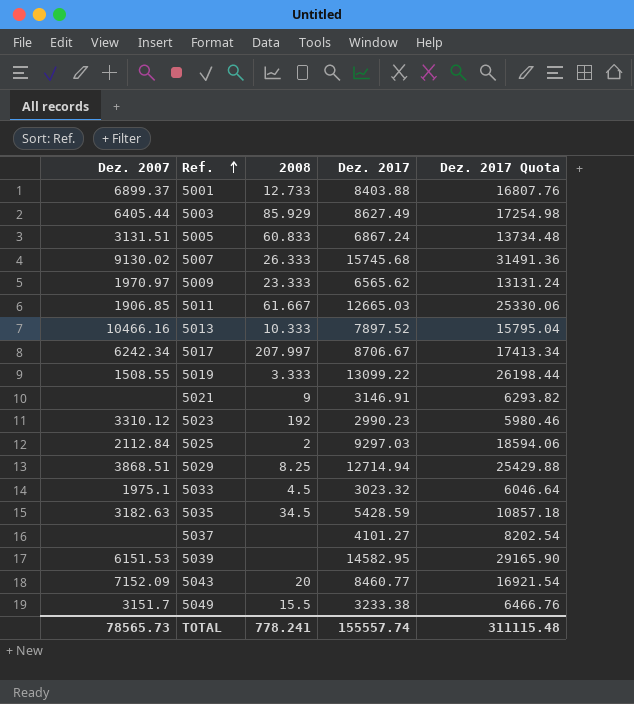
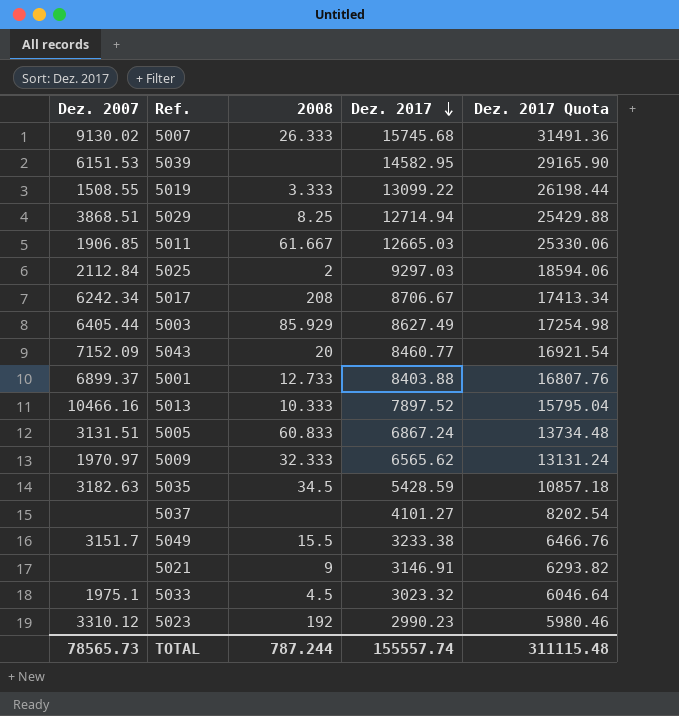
row order: Ref. ascending -> Dez. 2017 descending
5017 | 2008: 207.997 -> 208
5009 | 2008: 23.333 -> 32.333
TOTAL | 2008: 778.241 -> 787.244

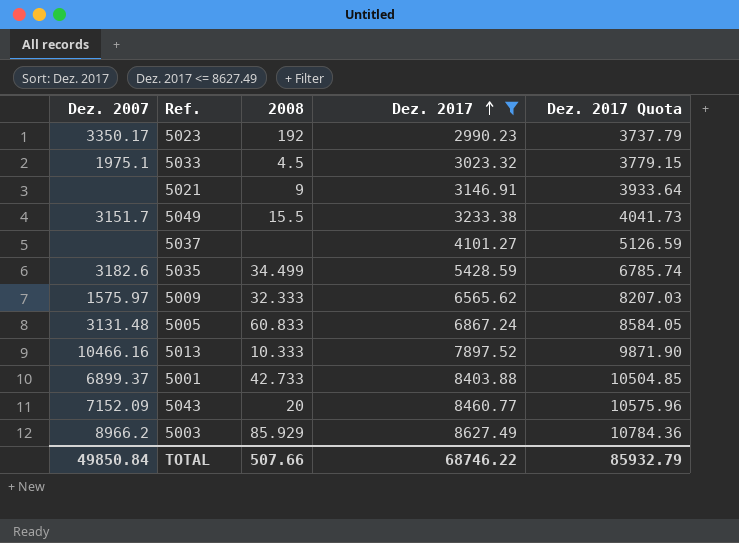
filter: none -> Dez. 2017 <= 8627.49
row order: Dez. 2017 descending -> Dez. 2017 ascending
column Dez. 2017 Quota | formula: [Dez. 2017] * 2 -> [Dez. 2017] * 1.25
5023 | Dez. 2007: 3310.12 -> 3350.17
5035 | Dez. 2007: 3182.63 -> 3182.6
5035 | 2008: 34.5 -> 34.499
5009 | Dez. 2007: 1970.97 -> 1575.97
5005 | Dez. 2007: 3131.51 -> 3131.48
5001 | 2008: 12.733 -> 42.733
5003 | Dez. 2007: 6405.44 -> 8966.2
TOTAL | Dez. 2007: 78565.73 -> 49850.84
TOTAL | 2008: 787.244 -> 507.66
TOTAL | Dez. 2017: 155557.74 -> 68746.22
TOTAL | Dez. 2017 Quota: 311115.48 -> 85932.79

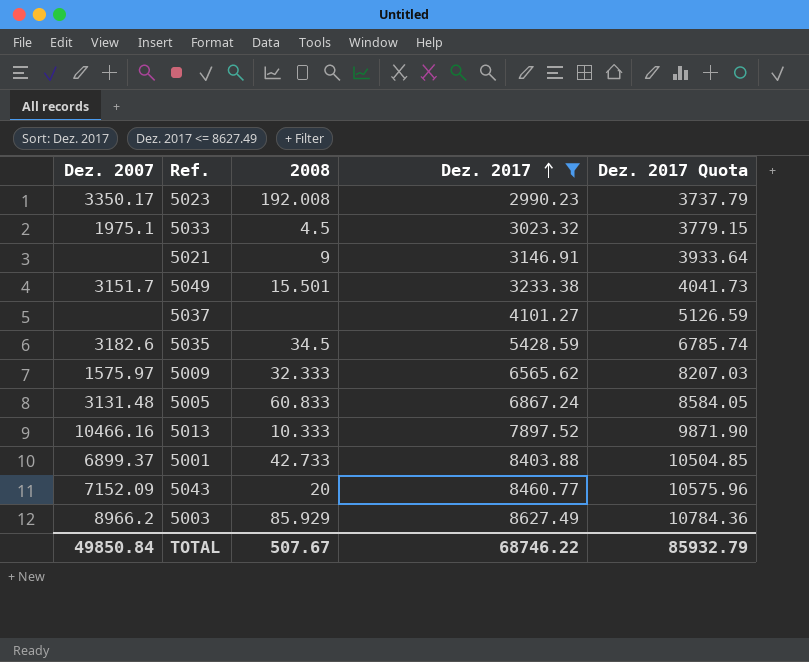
5023 | 2008: 192 -> 192.008
5049 | 2008: 15.5 -> 15.501
5035 | 2008: 34.499 -> 34.5
TOTAL | 2008: 507.66 -> 507.67

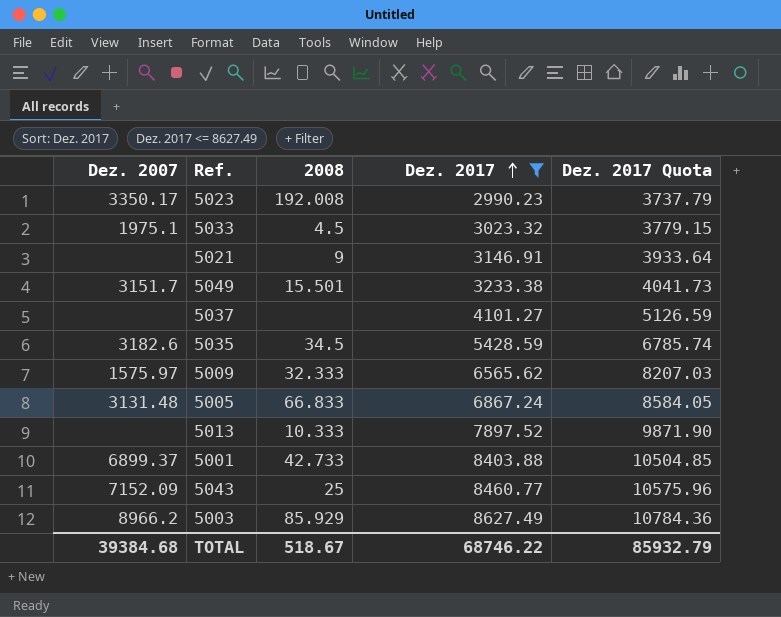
5005 | 2008: 60.833 -> 66.833
5013 | Dez. 2007: 10466.16 -> none
5043 | 2008: 20 -> 25
TOTAL | Dez. 2007: 49850.84 -> 39384.68
TOTAL | 2008: 507.67 -> 518.67

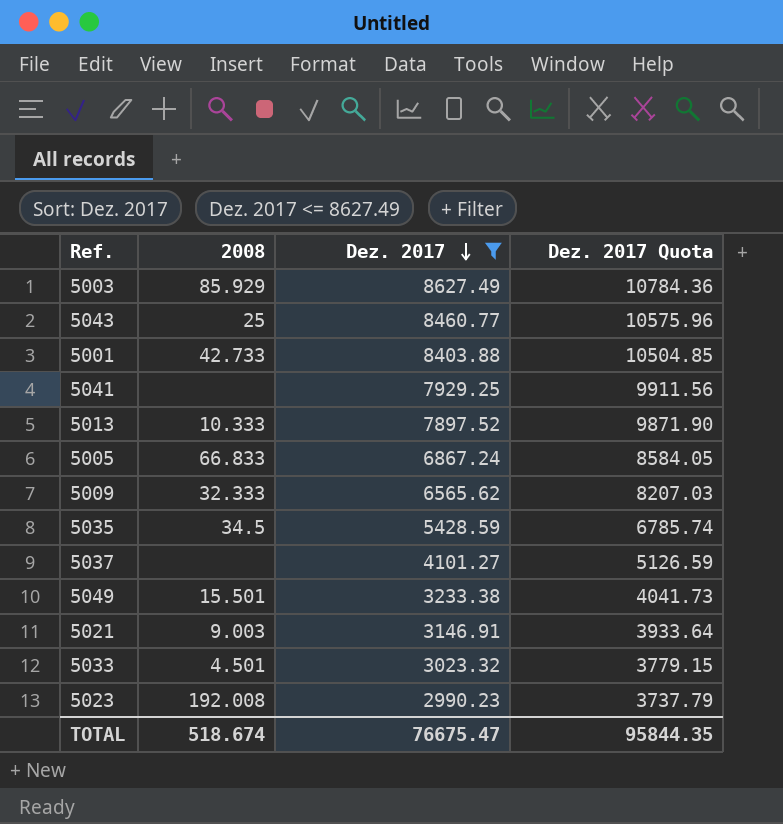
row order: Dez. 2017 ascending -> Dez. 2017 descending
column Dez. 2007 | position: 1 -> none
row 5041: none -> none | 7929.25 | 9911.56
5021 | 2008: 9 -> 9.003
5033 | 2008: 4.5 -> 4.501
TOTAL | 2008: 518.67 -> 518.674
TOTAL | Dez. 2017: 68746.22 -> 76675.47
TOTAL | Dez. 2017 Quota: 85932.79 -> 95844.35

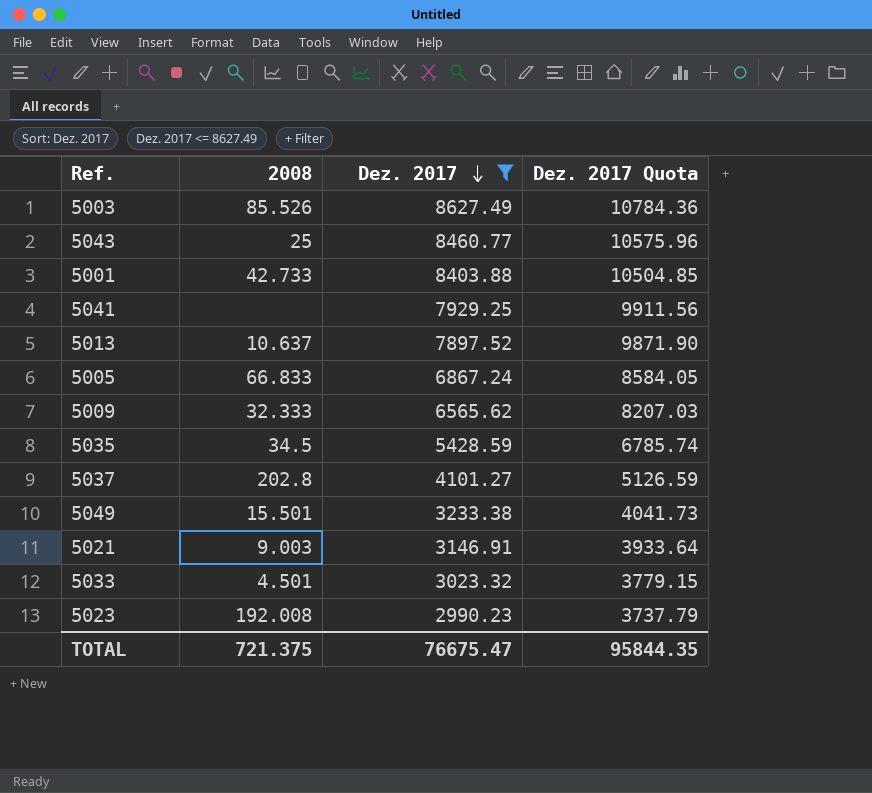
5003 | 2008: 85.929 -> 85.526
5013 | 2008: 10.333 -> 10.637
5037 | 2008: none -> 202.8
TOTAL | 2008: 518.674 -> 721.375

